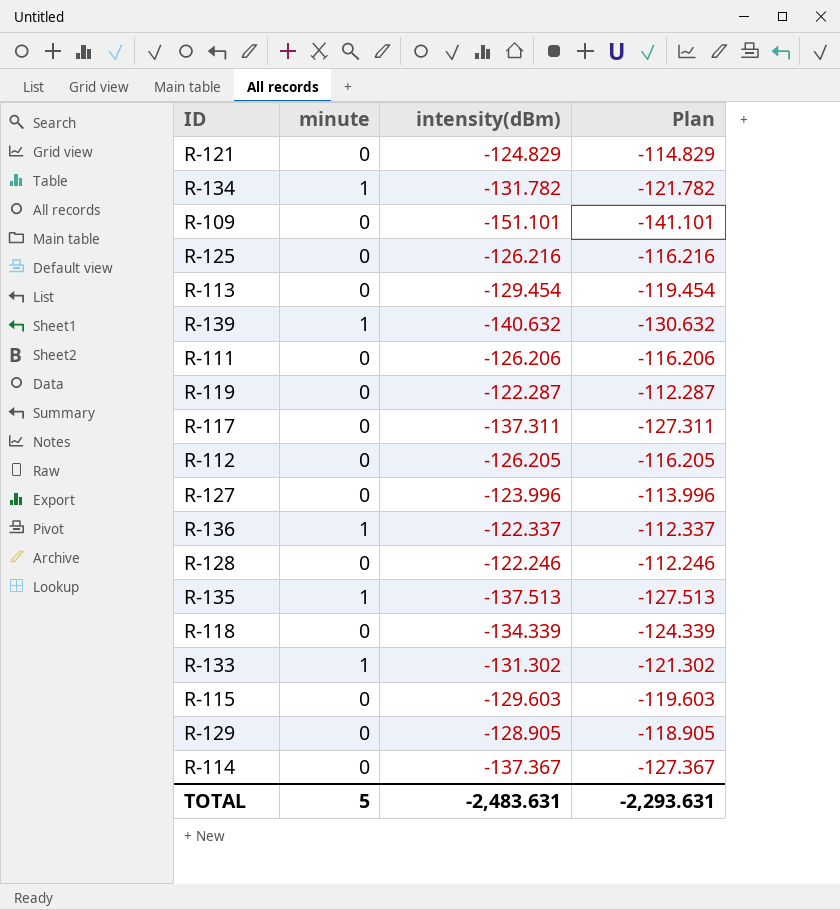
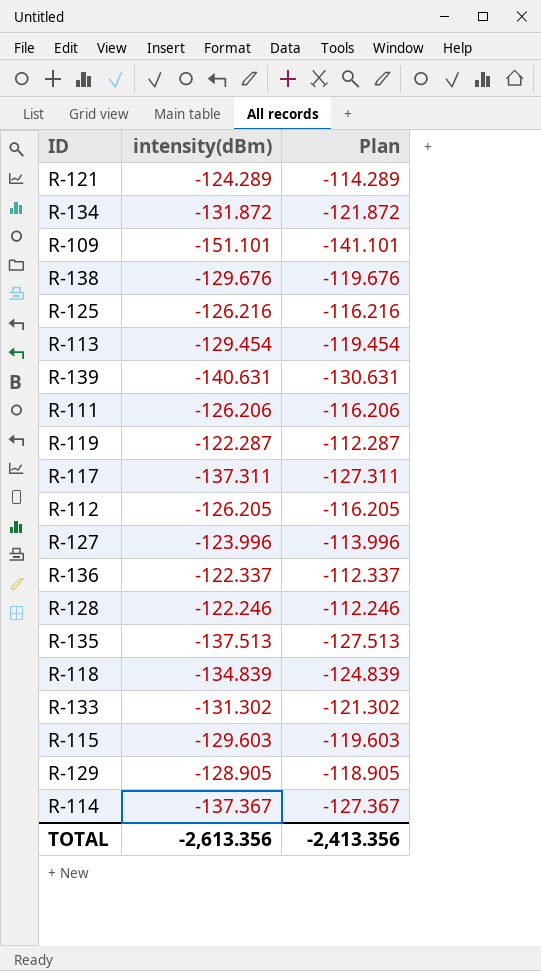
column minute | position: 2 -> none
R-121 | intensity(dBm): -124.829 -> -124.289
R-121 | Plan: -114.829 -> -114.289
R-134 | intensity(dBm): -131.782 -> -131.872
R-134 | Plan: -121.782 -> -121.872
row R-138: none -> -129.676 | -119.676
R-139 | intensity(dBm): -140.632 -> -140.631
R-139 | Plan: -130.632 -> -130.631
R-118 | intensity(dBm): -134.339 -> -134.839
R-118 | Plan: -124.339 -> -124.839
TOTAL | intensity(dBm): -2,483.631 -> -2,613.356
TOTAL | Plan: -2,293.631 -> -2,413.356

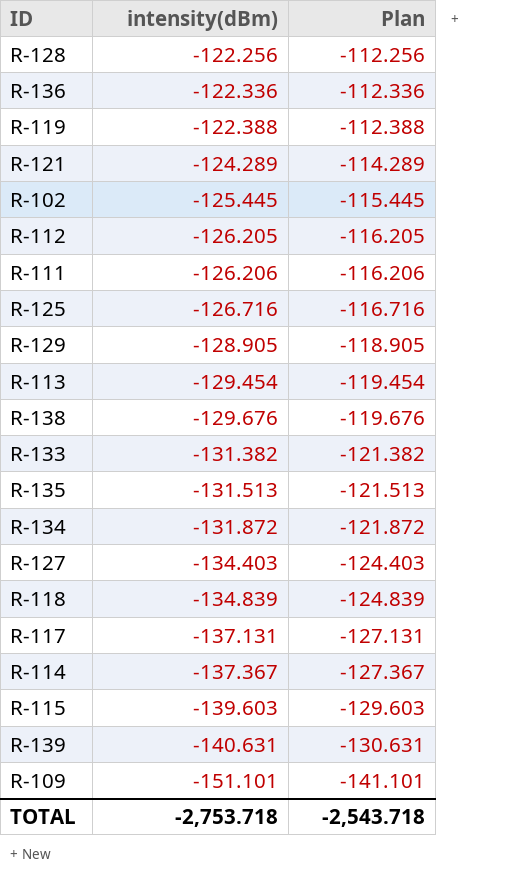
row order: none -> intensity(dBm) descending
R-128 | intensity(dBm): -122.246 -> -122.256
R-128 | Plan: -112.246 -> -112.256
R-136 | intensity(dBm): -122.337 -> -122.336
R-136 | Plan: -112.337 -> -112.336
R-119 | intensity(dBm): -122.287 -> -122.388
R-119 | Plan: -112.287 -> -112.388
row R-102: none -> -125.445 | -115.445
R-125 | intensity(dBm): -126.216 -> -126.716
R-125 | Plan: -116.216 -> -116.716
R-133 | intensity(dBm): -131.302 -> -131.382
R-133 | Plan: -121.302 -> -121.382
R-135 | intensity(dBm): -137.513 -> -131.513
R-135 | Plan: -127.513 -> -121.513
R-127 | intensity(dBm): -123.996 -> -134.403
R-127 | Plan: -113.996 -> -124.403
R-117 | intensity(dBm): -137.311 -> -137.131
R-117 | Plan: -127.311 -> -127.131
R-115 | intensity(dBm): -129.603 -> -139.603
R-115 | Plan: -119.603 -> -129.603
TOTAL | intensity(dBm): -2,613.356 -> -2,753.718
TOTAL | Plan: -2,413.356 -> -2,543.718

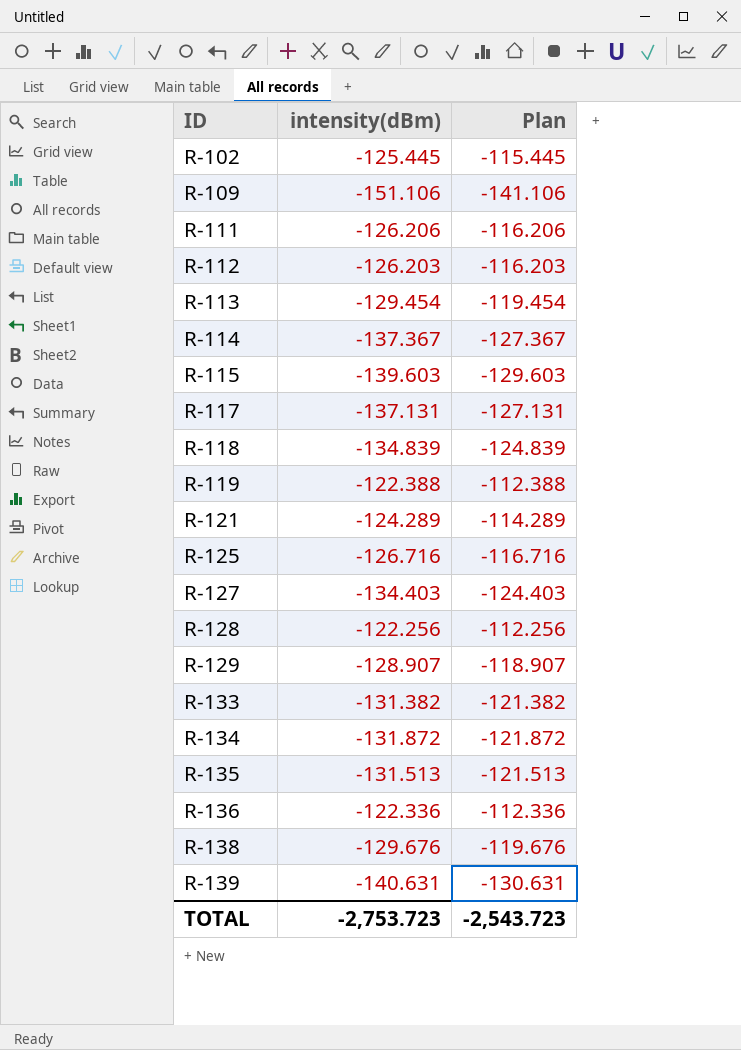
row order: intensity(dBm) descending -> ID ascending
R-109 | intensity(dBm): -151.101 -> -151.106
R-109 | Plan: -141.101 -> -141.106
R-112 | intensity(dBm): -126.205 -> -126.203
R-112 | Plan: -116.205 -> -116.203
R-129 | intensity(dBm): -128.905 -> -128.907
R-129 | Plan: -118.905 -> -118.907
TOTAL | intensity(dBm): -2,753.718 -> -2,753.723
TOTAL | Plan: -2,543.718 -> -2,543.723

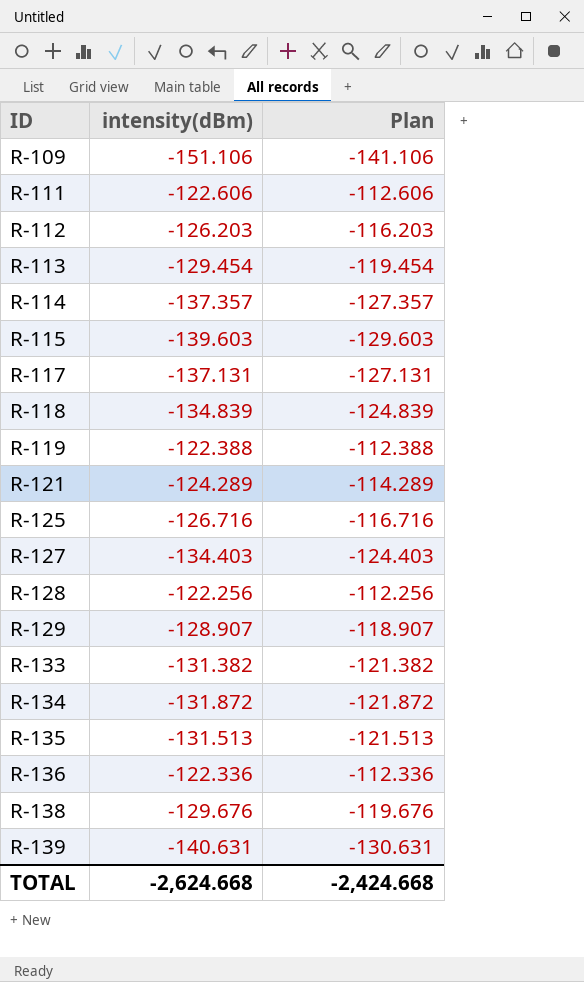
row R-102: -125.445 | -115.445 -> none
R-111 | intensity(dBm): -126.206 -> -122.606
R-111 | Plan: -116.206 -> -112.606
R-114 | intensity(dBm): -137.367 -> -137.357
R-114 | Plan: -127.367 -> -127.357
TOTAL | intensity(dBm): -2,753.723 -> -2,624.668
TOTAL | Plan: -2,543.723 -> -2,424.668

